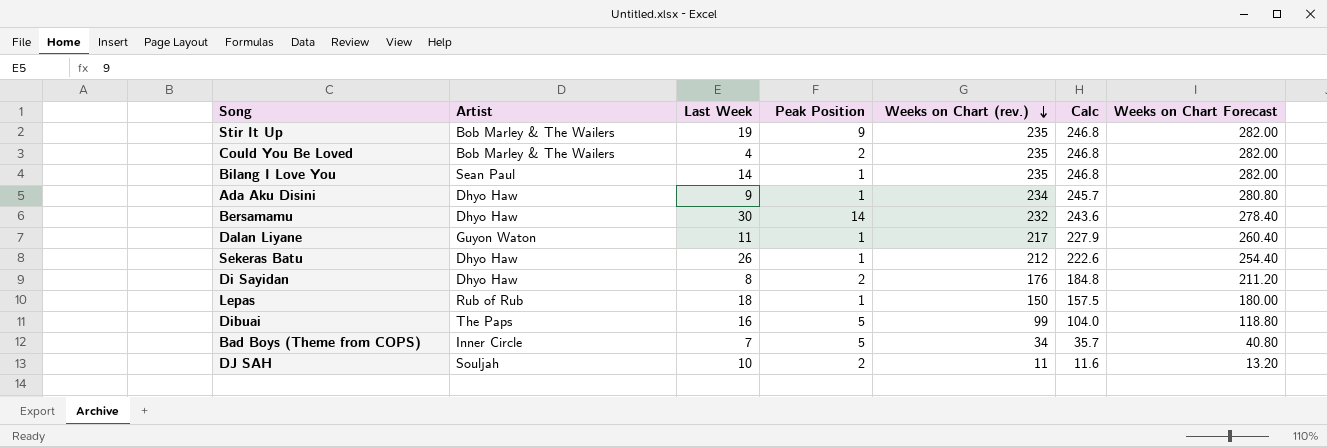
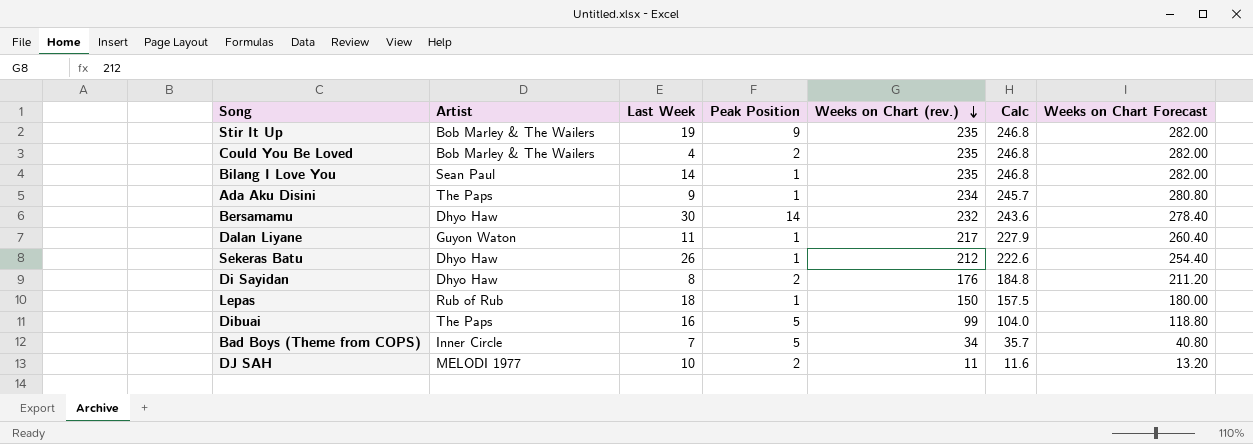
Ada Aku Disini | Artist: Dhyo Haw -> The Paps
DJ SAH | Artist: Souljah -> MELODI 1977

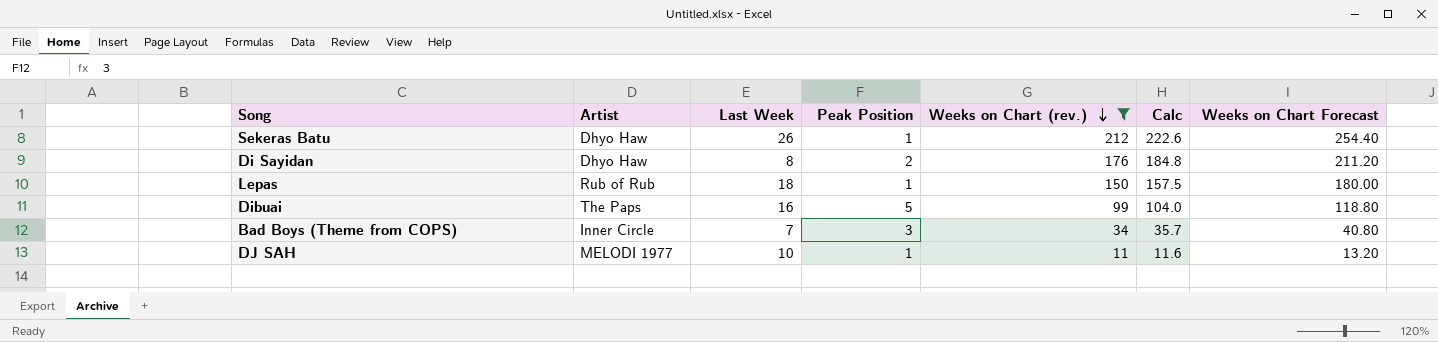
filter: none -> Weeks on Chart (rev.) <= 212
Bad Boys (Theme from COPS) | Peak Position: 5 -> 3
DJ SAH | Peak Position: 2 -> 1

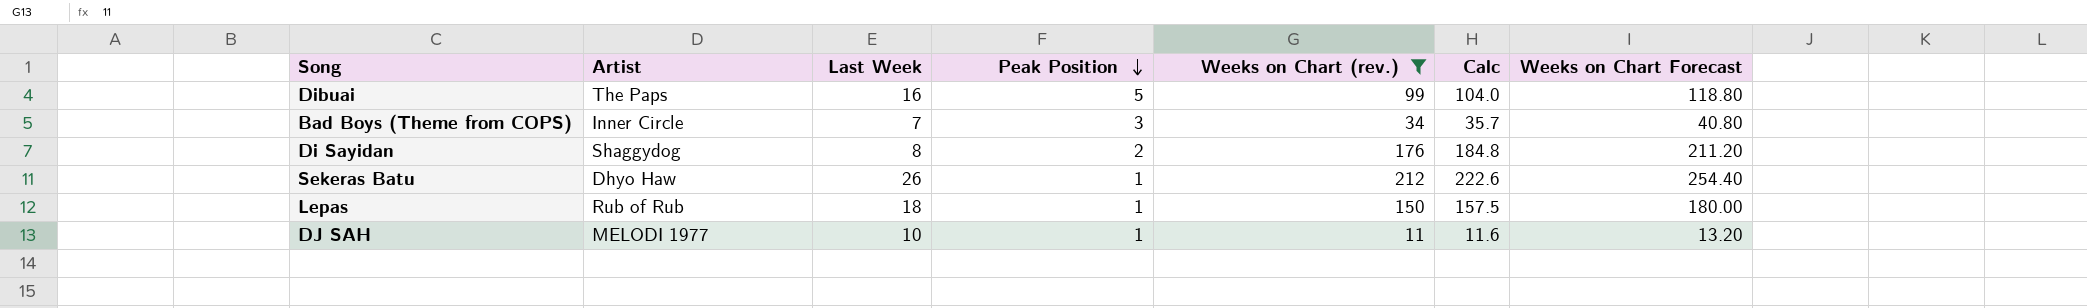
row order: Weeks on Chart (rev.) descending -> Peak Position descending
Di Sayidan | Artist: Dhyo Haw -> Shaggydog

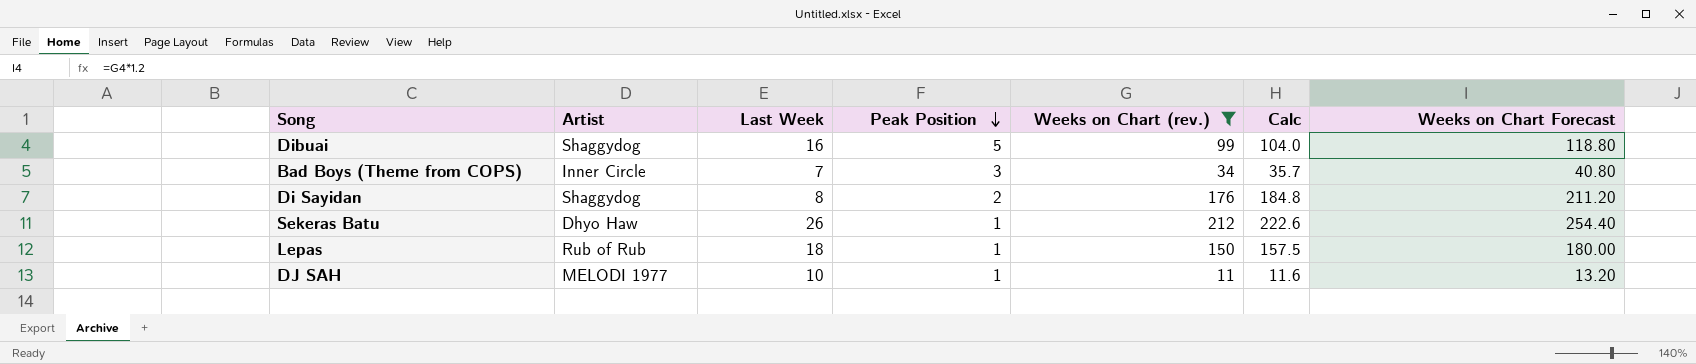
Dibuai | Artist: The Paps -> Shaggydog

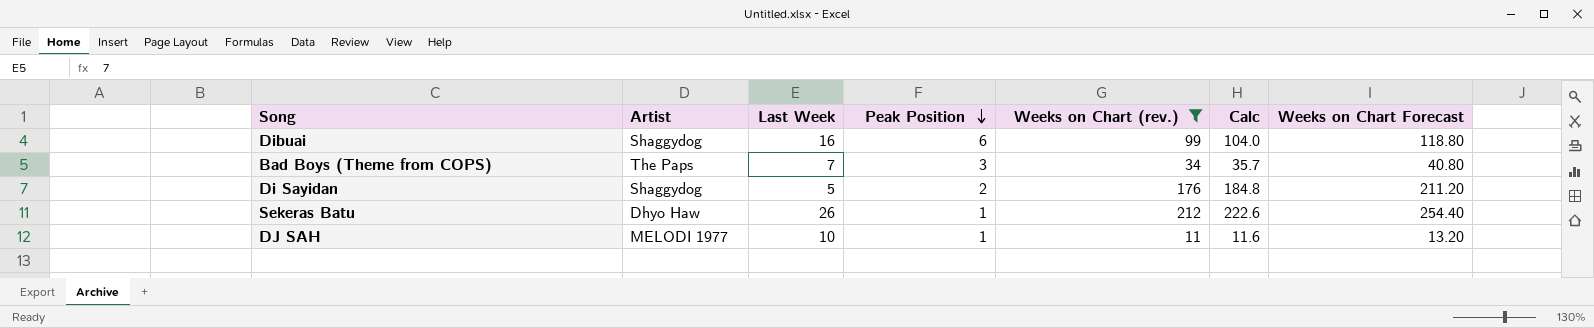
row Lepas: Rub of Rub | 18 | 1 | 150 | 157.5 | 180.00 -> none
Dibuai | Peak Position: 5 -> 6
Bad Boys (Theme from COPS) | Artist: Inner Circle -> The Paps
Di Sayidan | Last Week: 8 -> 5

